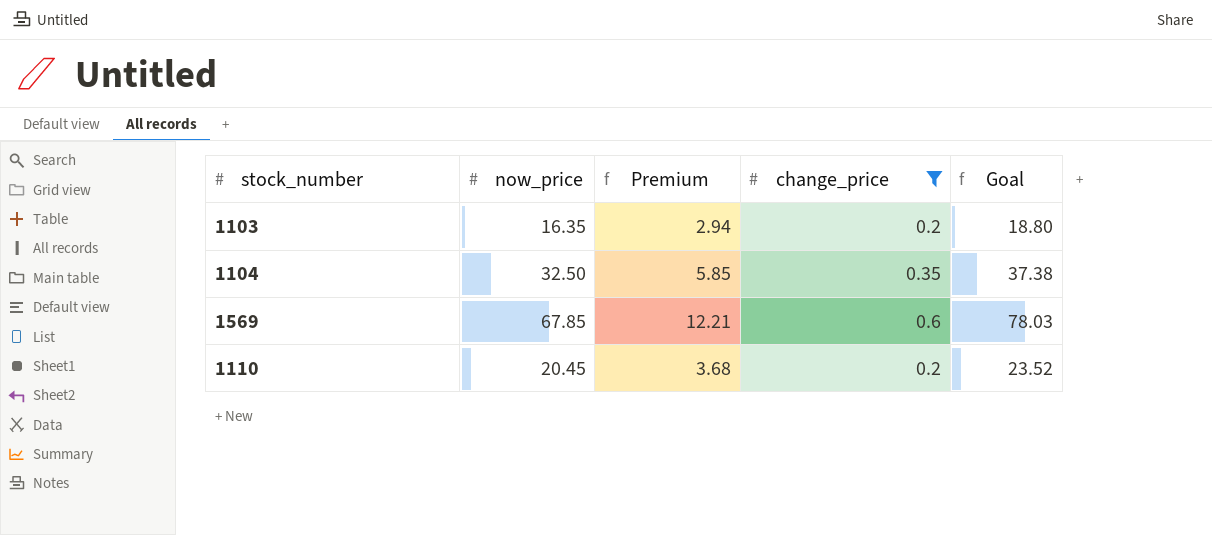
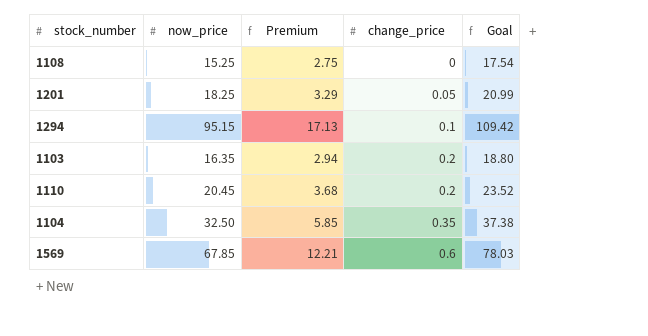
filter: change_price >= 0.2 -> none
row order: none -> change_price ascending

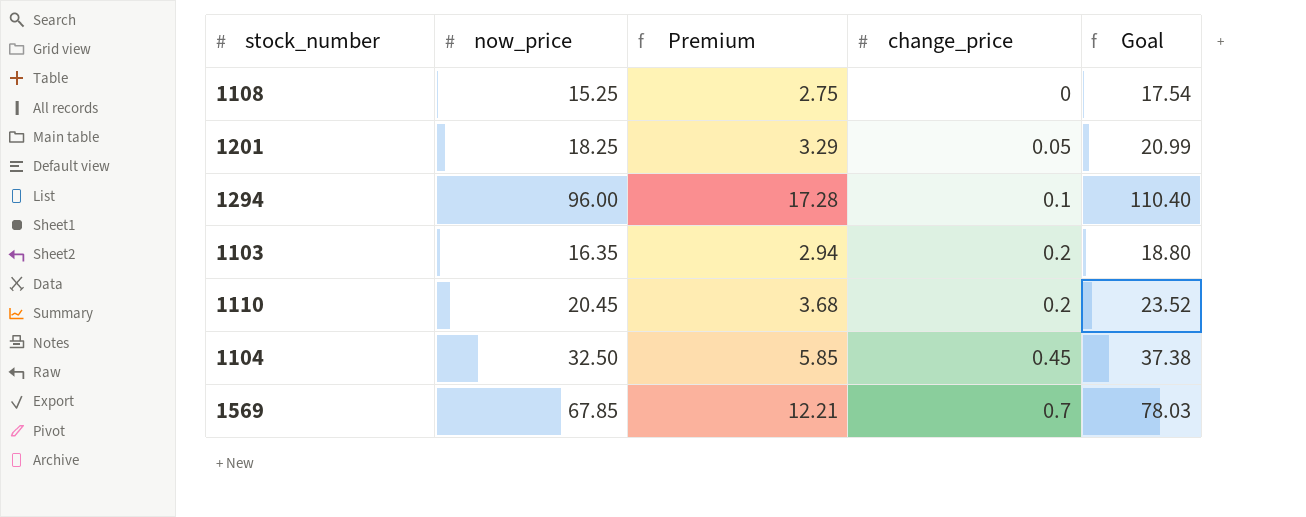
1294 | now_price: 95.15 -> 96.00
1294 | Premium: 17.13 -> 17.28
1294 | Goal: 109.42 -> 110.40
1104 | change_price: 0.35 -> 0.45
1569 | change_price: 0.6 -> 0.7

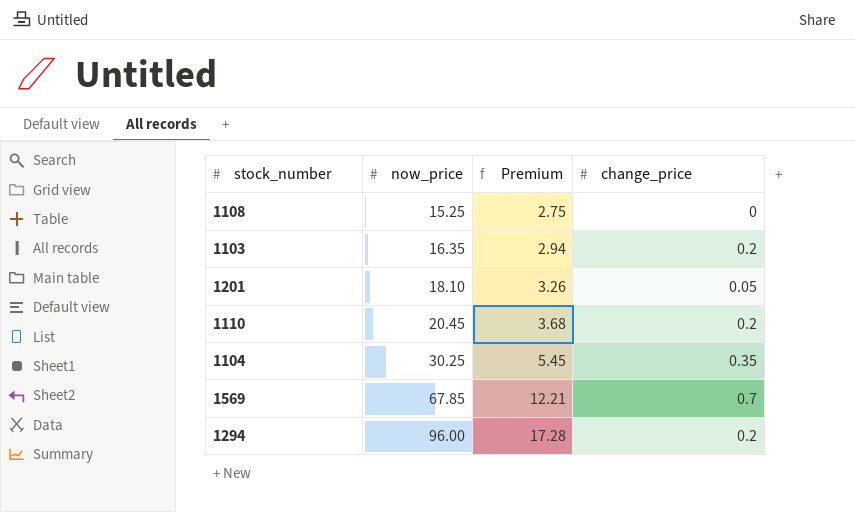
row order: change_price ascending -> now_price ascending
column Goal | formula: [now_price] * 1.15 -> none
1201 | now_price: 18.25 -> 18.10
1201 | Premium: 3.29 -> 3.26
1104 | now_price: 32.50 -> 30.25
1104 | Premium: 5.85 -> 5.45
1104 | change_price: 0.45 -> 0.35
1294 | change_price: 0.1 -> 0.2

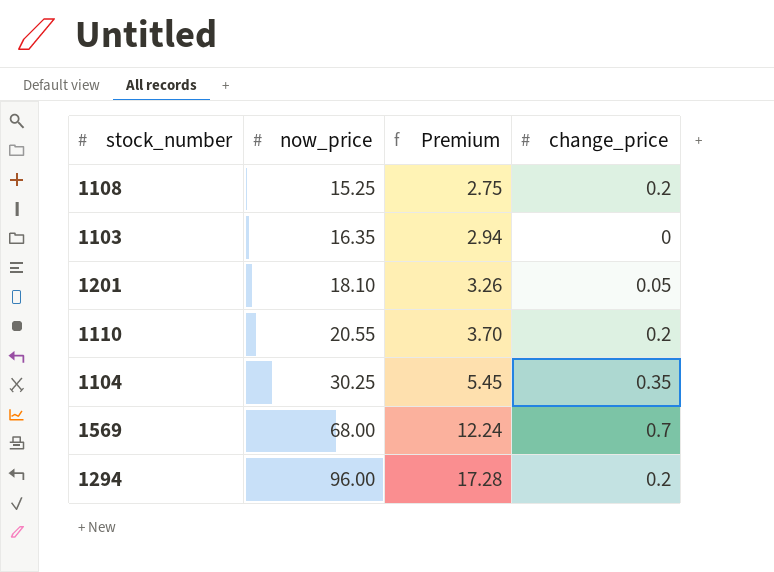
1108 | change_price: 0 -> 0.2
1103 | change_price: 0.2 -> 0
1110 | now_price: 20.45 -> 20.55
1110 | Premium: 3.68 -> 3.70
1569 | now_price: 67.85 -> 68.00
1569 | Premium: 12.21 -> 12.24

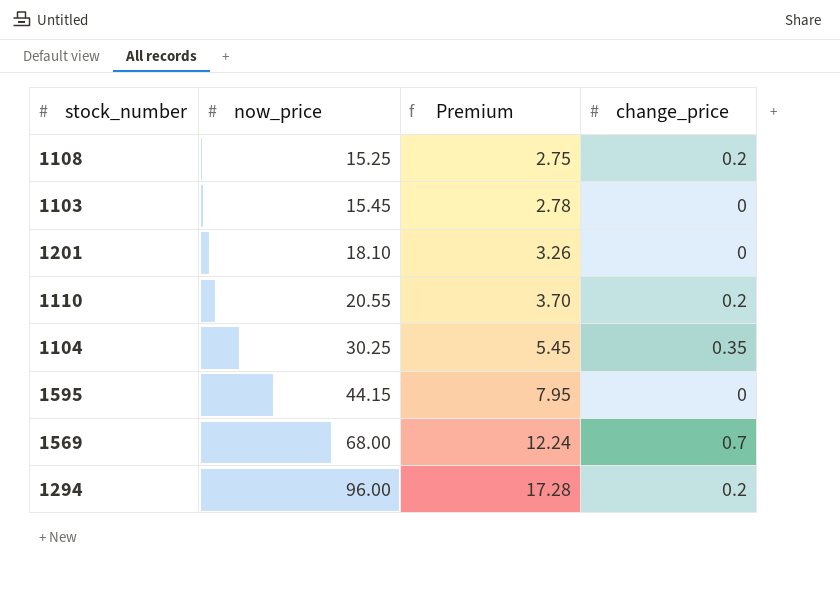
1103 | now_price: 16.35 -> 15.45
1103 | Premium: 2.94 -> 2.78
1201 | change_price: 0.05 -> 0
row 1595: none -> 44.15 | 7.95 | 0

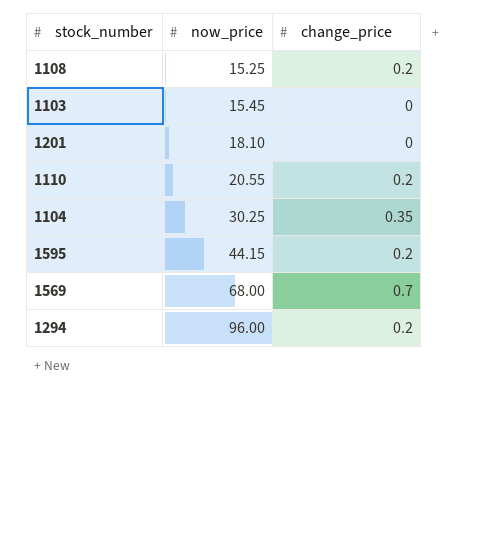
column Premium | formula: [now_price] * 0.18 -> none
1595 | change_price: 0 -> 0.2

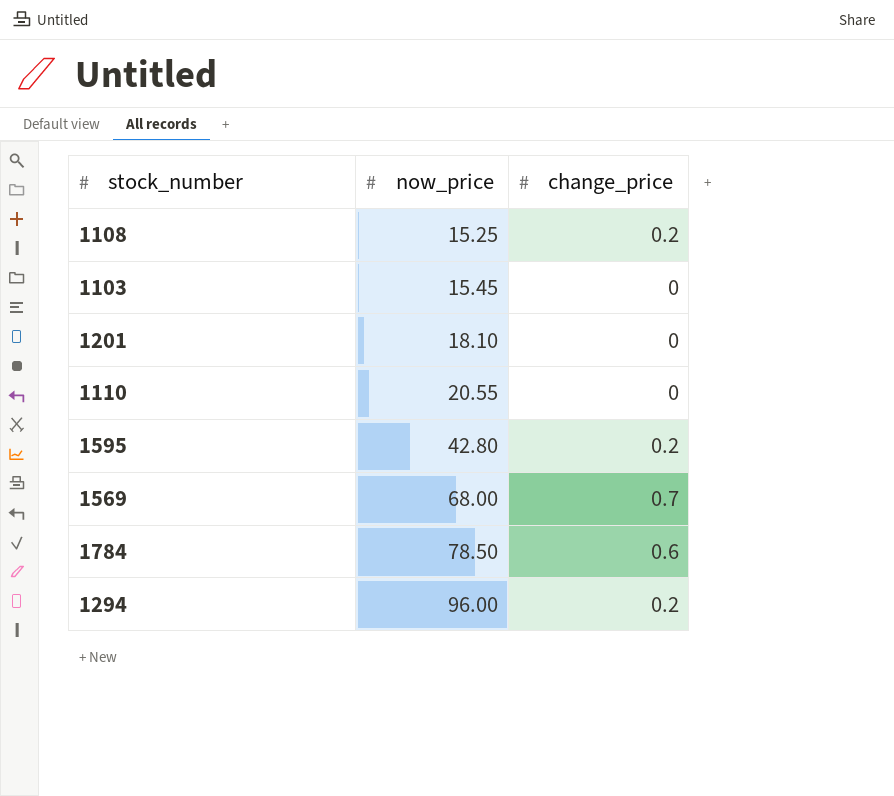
row 1104: 30.25 | 0.35 -> none
1110 | change_price: 0.2 -> 0
1595 | now_price: 44.15 -> 42.80
row 1784: none -> 78.50 | 0.6

